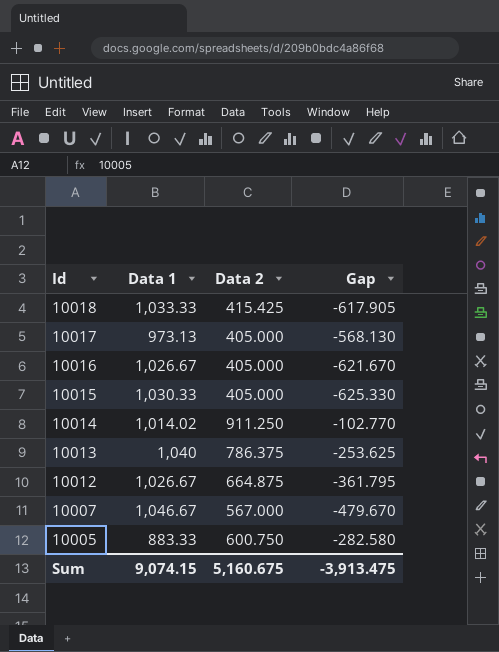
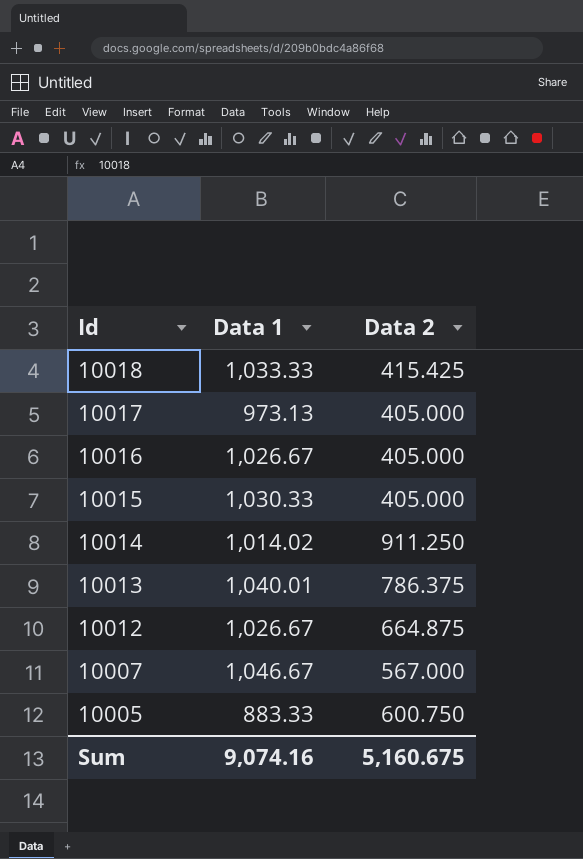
column Gap | formula: [Data 2] - [Data 1] -> none
10013 | Data 1: 1,040 -> 1,040.01
Sum | Data 1: 9,074.15 -> 9,074.16

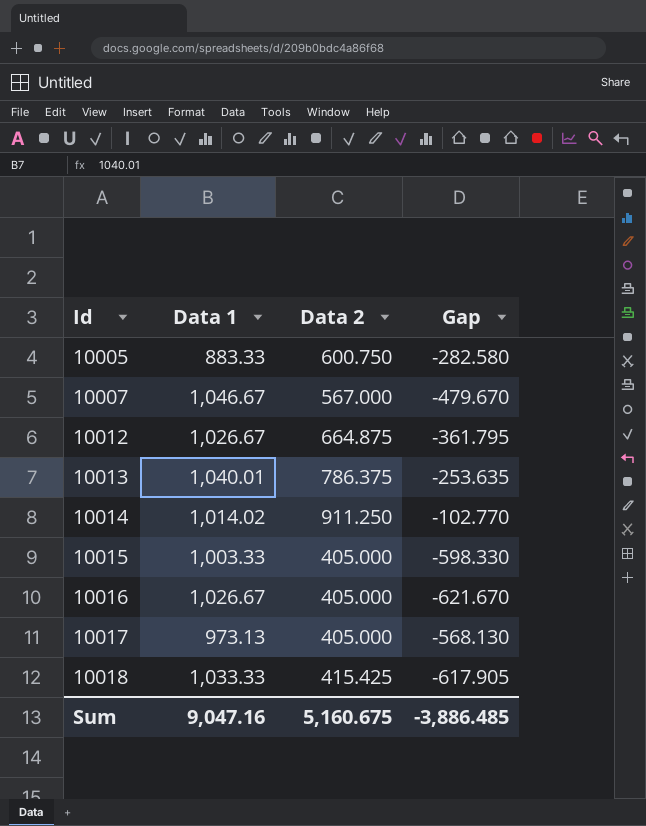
row order: Id descending -> Id ascending
column Gap | formula: none -> [Data 2] - [Data 1]
10015 | Data 1: 1,030.33 -> 1,003.33
Sum | Data 1: 9,074.16 -> 9,047.16

